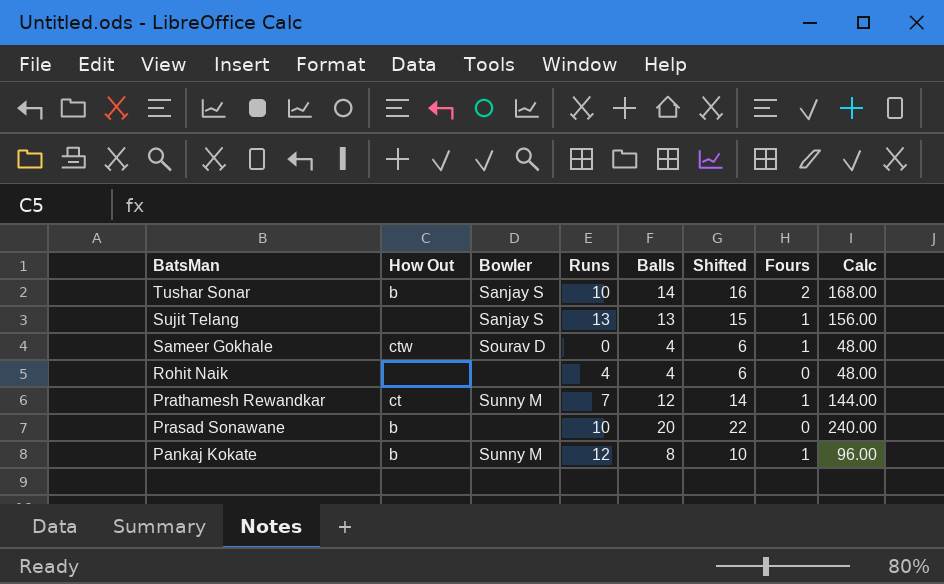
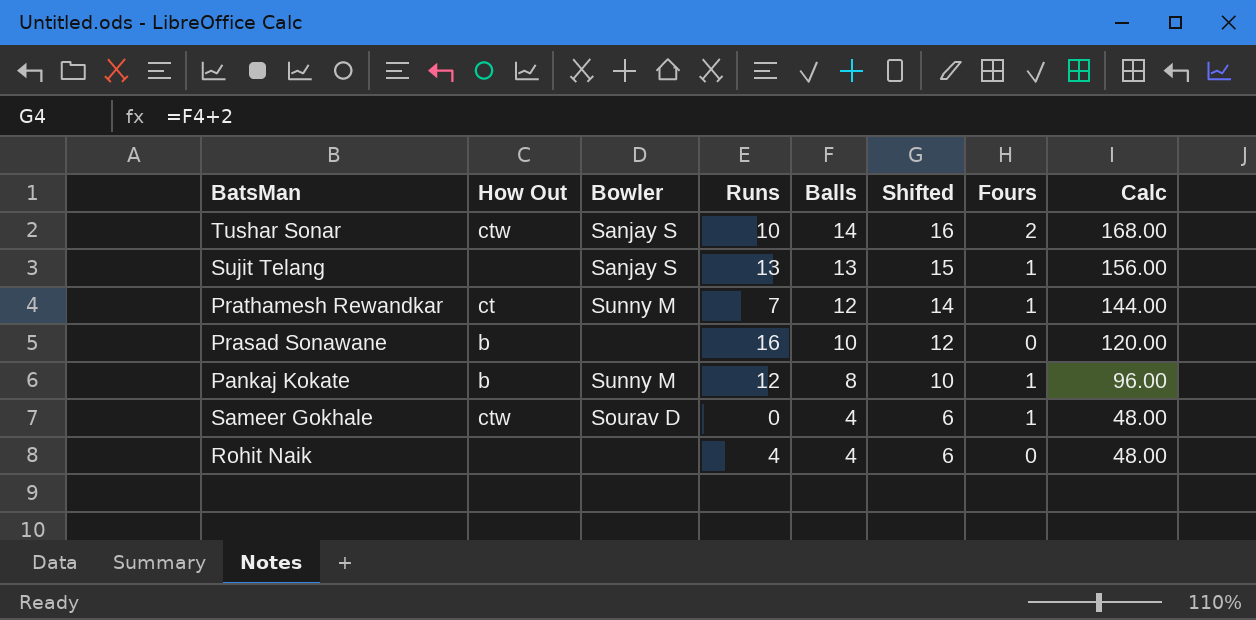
row order: BatsMan descending -> Balls descending
Tushar Sonar | How Out: b -> ctw
Prasad Sonawane | Runs: 10 -> 16
Prasad Sonawane | Balls: 20 -> 10
Prasad Sonawane | Shifted: 22 -> 12
Prasad Sonawane | Calc: 240.00 -> 120.00

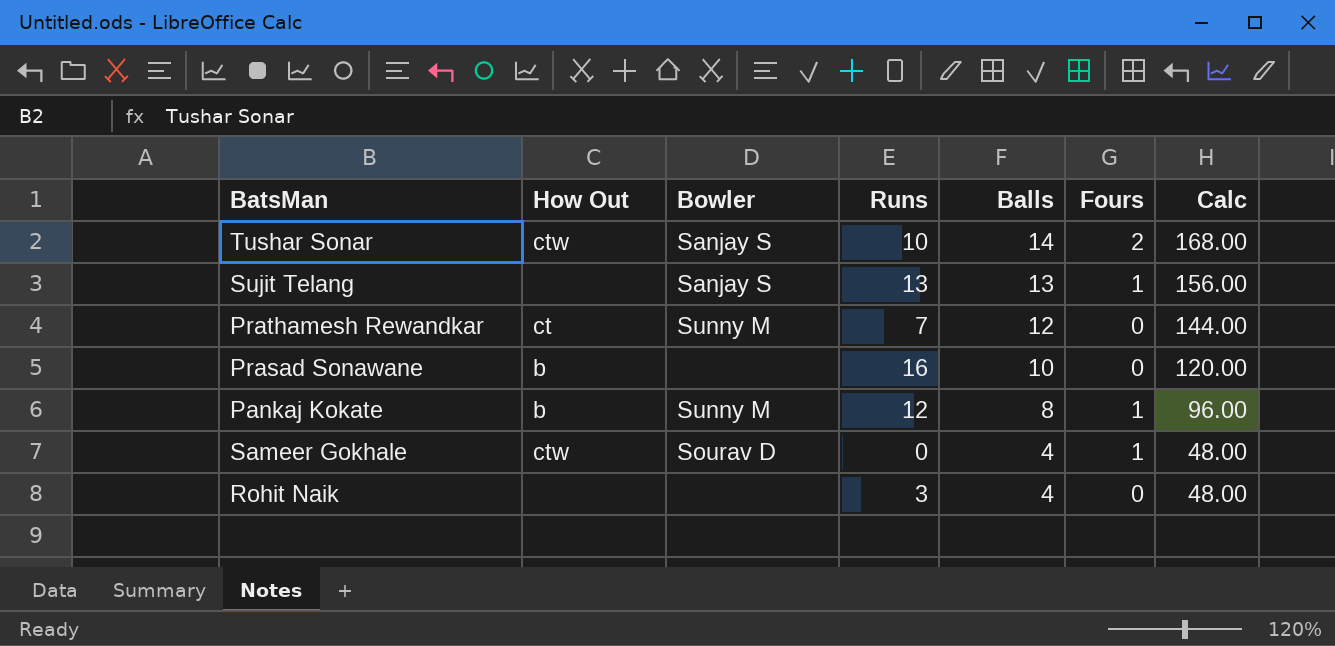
column Shifted | formula: [Balls] + 2 -> none
Prathamesh Rewandkar | Fours: 1 -> 0
Rohit Naik | Runs: 4 -> 3

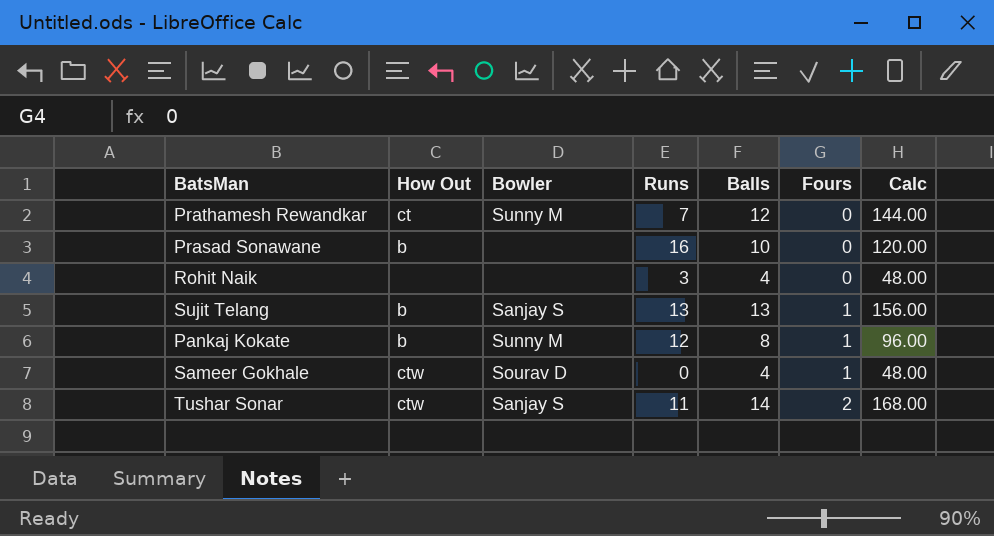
row order: Balls descending -> Fours ascending
Sujit Telang | How Out: none -> b
Tushar Sonar | Runs: 10 -> 11

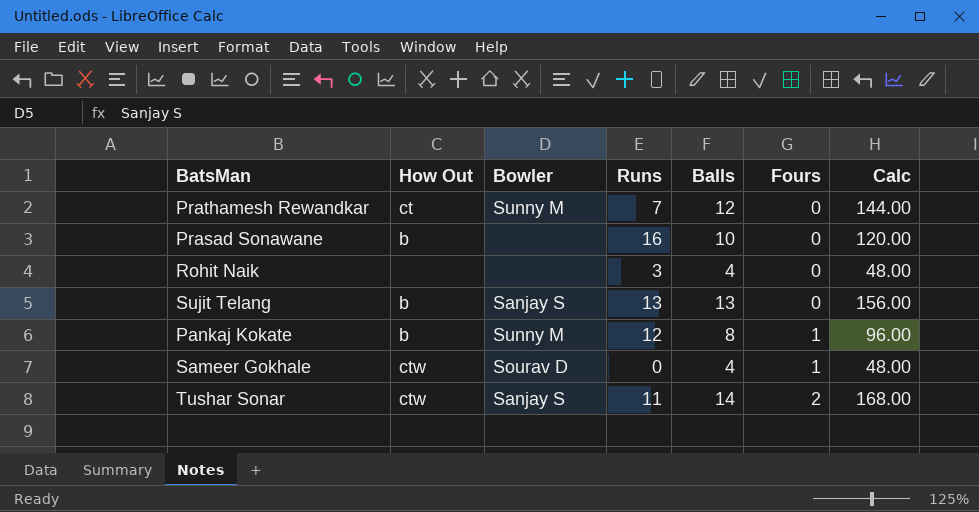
Sujit Telang | Fours: 1 -> 0

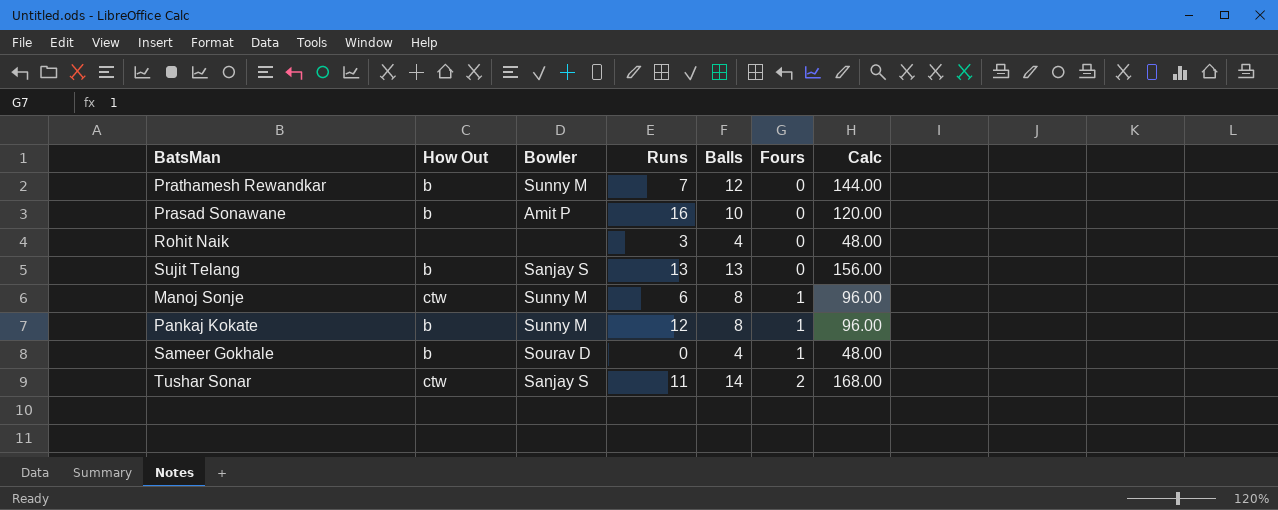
Prathamesh Rewandkar | How Out: ct -> b
Prasad Sonawane | Bowler: none -> Amit P
row Manoj Sonje: none -> ctw | Sunny M | 6 | 8 | 1 | 96.00
Sameer Gokhale | How Out: ctw -> b

